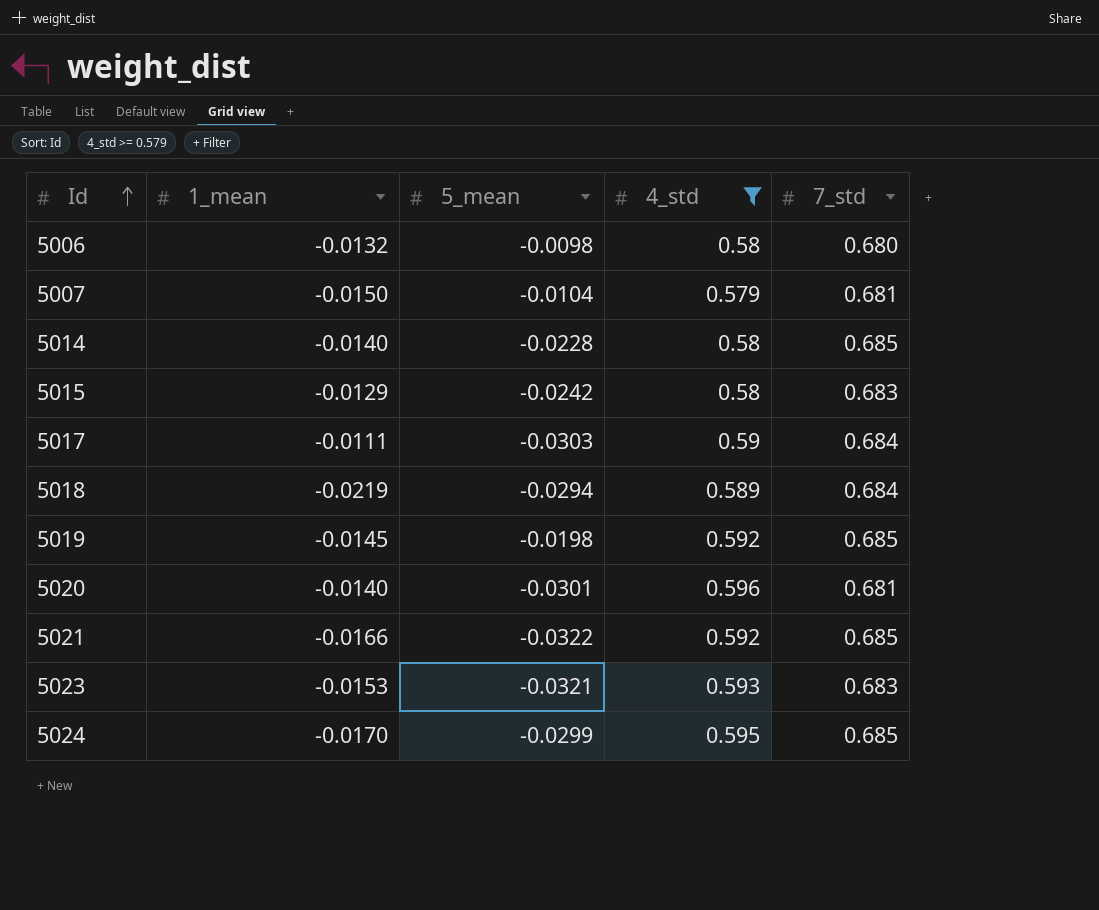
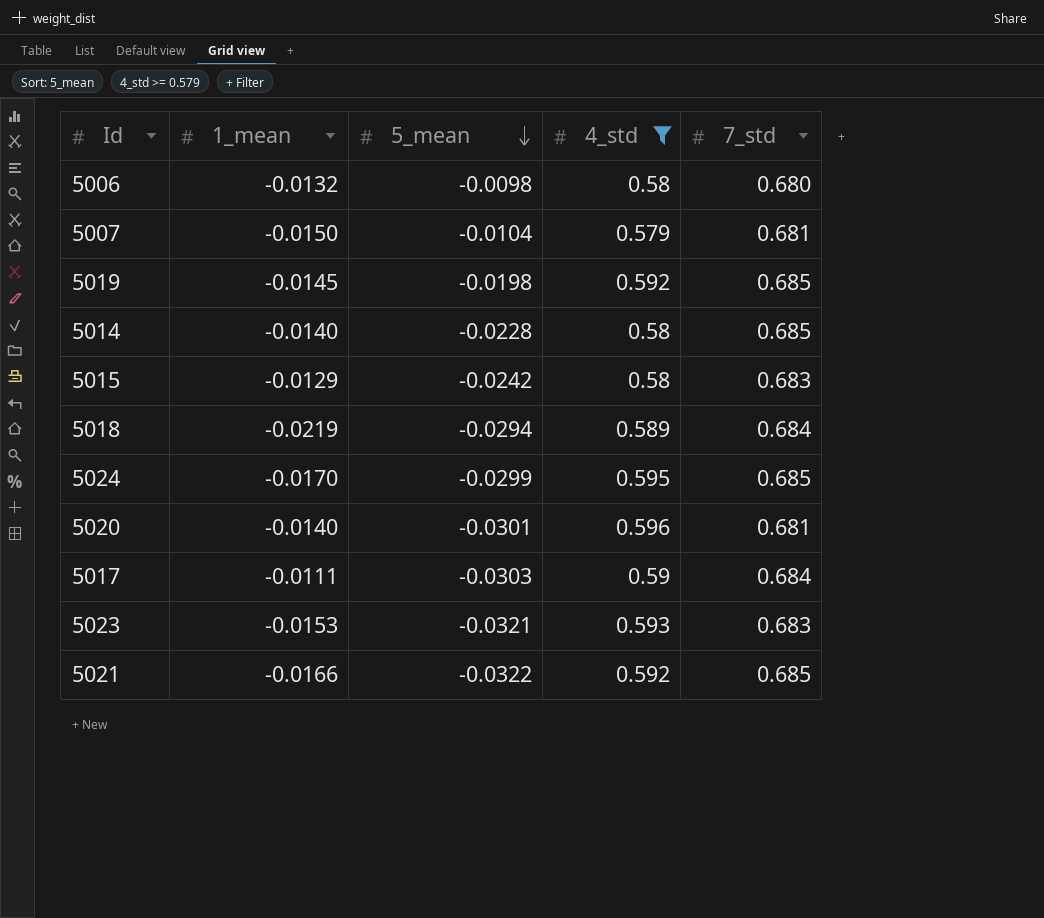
row order: Id ascending -> 5_mean descending

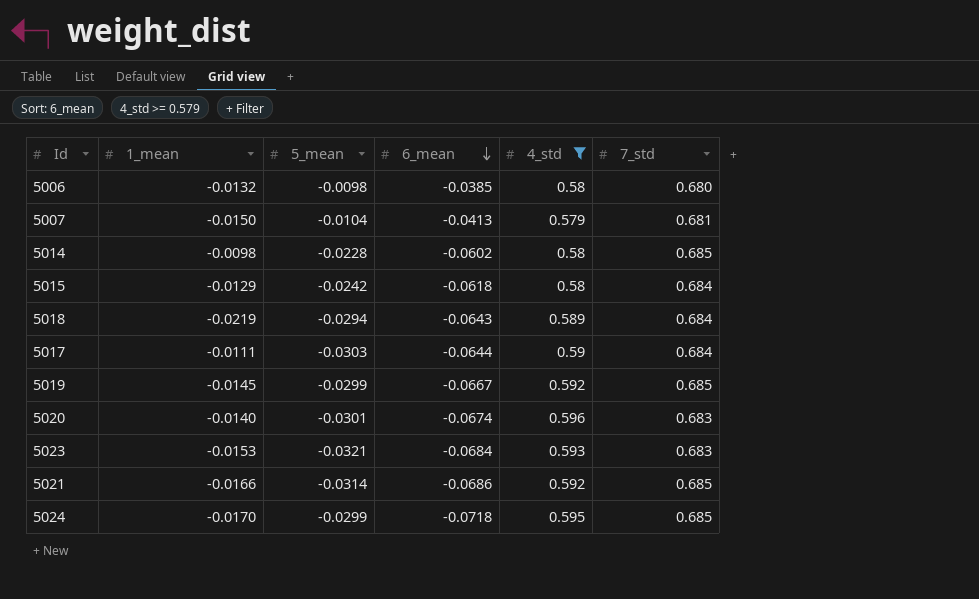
row order: 5_mean descending -> 6_mean descending
column 6_mean | position: none -> 4
5014 | 1_mean: -0.0140 -> -0.0098
5015 | 7_std: 0.683 -> 0.684
5019 | 5_mean: -0.0198 -> -0.0299
5020 | 7_std: 0.681 -> 0.683
5021 | 5_mean: -0.0322 -> -0.0314

